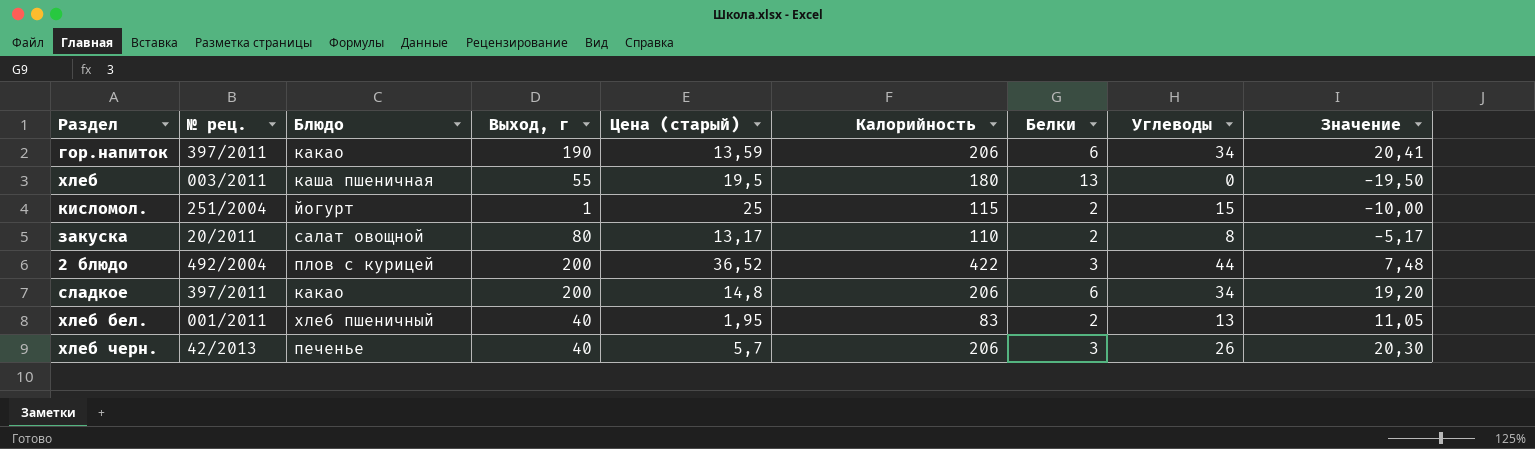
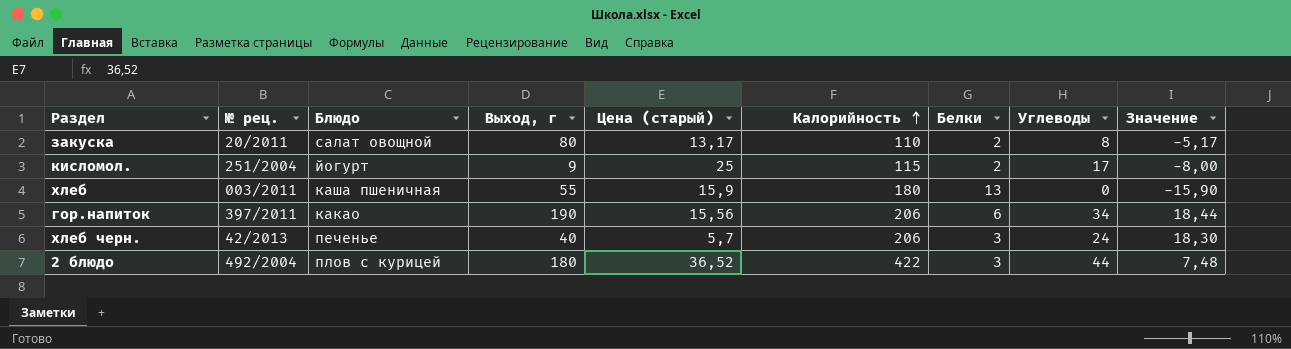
row order: none -> Калорийность ascending
row сладкое: 397/2011 | какао | 200 | 14,8 | 206 | 6 | 34 | 19,20 -> none
row хлеб бел.: 001/2011 | хлеб пшеничный | 40 | 1,95 | 83 | 2 | 13 | 11,05 -> none
кисломол. | Выход, г: 1 -> 9
кисломол. | Углеводы: 15 -> 17
кисломол. | Значение: -10,00 -> -8,00
хлеб | Цена (старый): 19,5 -> 15,9
хлеб | Значение: -19,50 -> -15,90
гор.напиток | Цена (старый): 13,59 -> 15,56
гор.напиток | Значение: 20,41 -> 18,44
хлеб черн. | Углеводы: 26 -> 24
хлеб черн. | Значение: 20,30 -> 18,30
2 блюдо | Выход, г: 200 -> 180

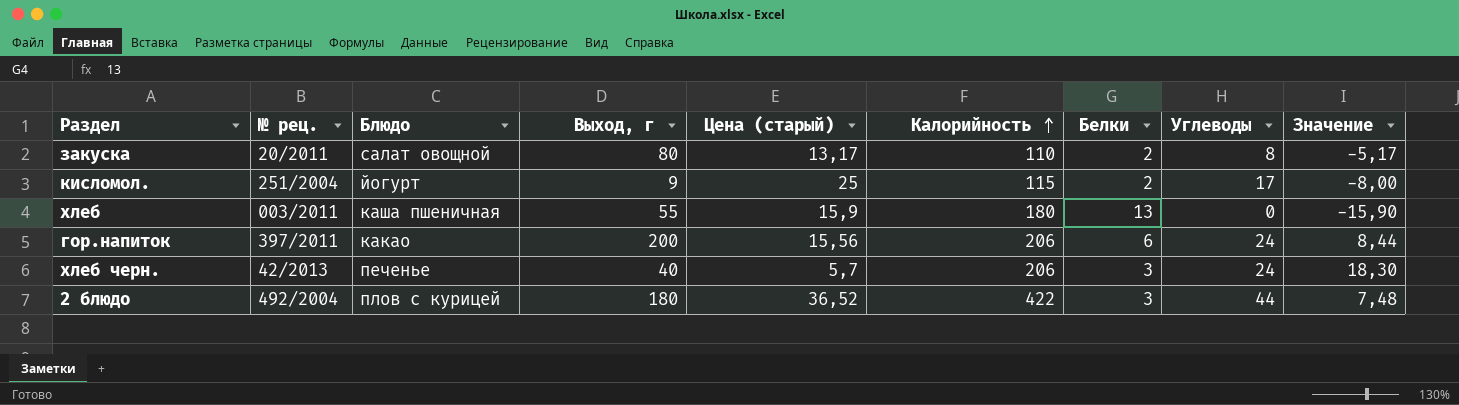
гор.напиток | Выход, г: 190 -> 200
гор.напиток | Углеводы: 34 -> 24
гор.напиток | Значение: 18,44 -> 8,44

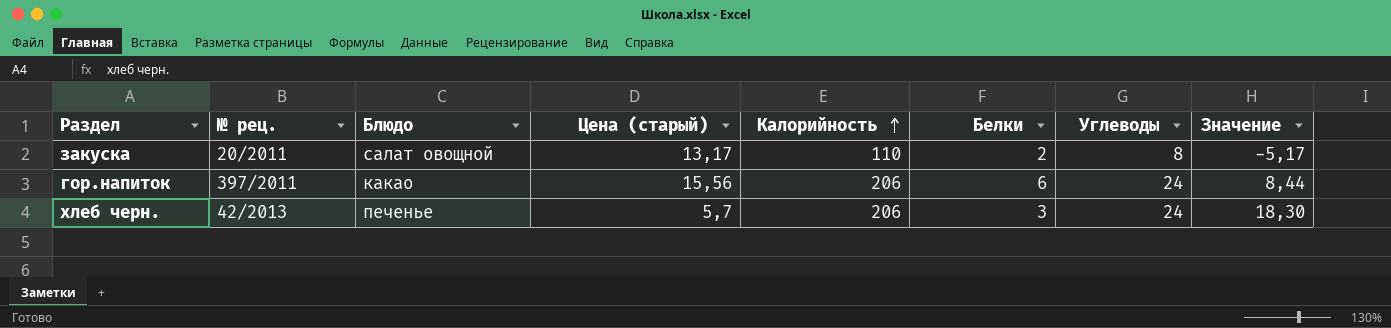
column Выход, г | position: 4 -> none
row кисломол.: 251/2004 | йогурт | 9 | 25 | 115 | 2 | 17 | -8,00 -> none
row хлеб: 003/2011 | каша пшеничная | 55 | 15,9 | 180 | 13 | 0 | -15,90 -> none
row 2 блюдо: 492/2004 | плов с курицей | 180 | 36,52 | 422 | 3 | 44 | 7,48 -> none

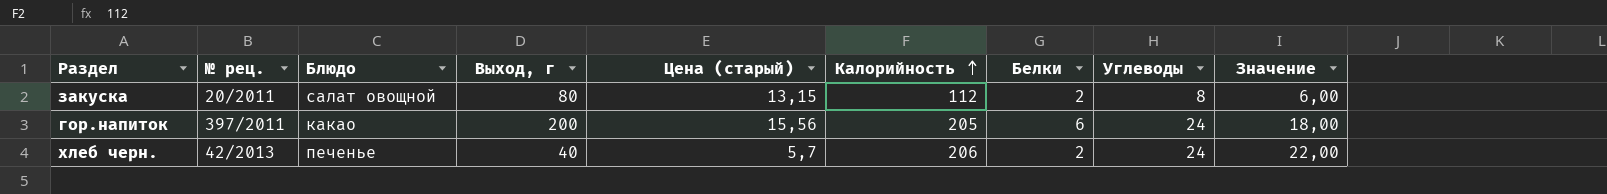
column Выход, г | position: none -> 4
column Значение | formula: [Углеводы] - [Цена (старый)] -> [Углеводы] - [Белки]
закуска | Цена (старый): 13,17 -> 13,15
закуска | Калорийность: 110 -> 112
гор.напиток | Калорийность: 206 -> 205
хлеб черн. | Белки: 3 -> 2

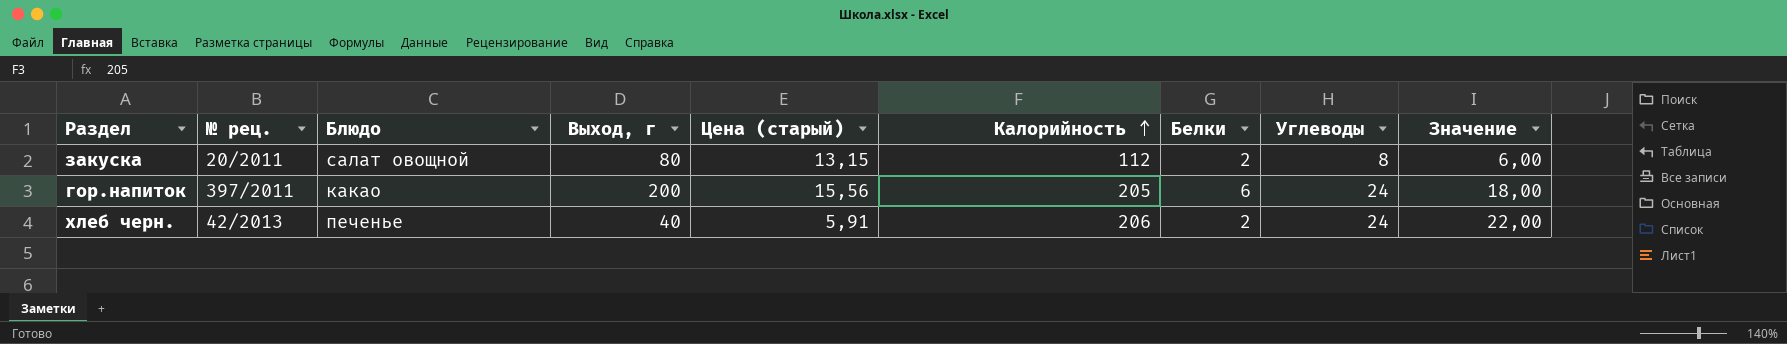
хлеб черн. | Цена (старый): 5,7 -> 5,91

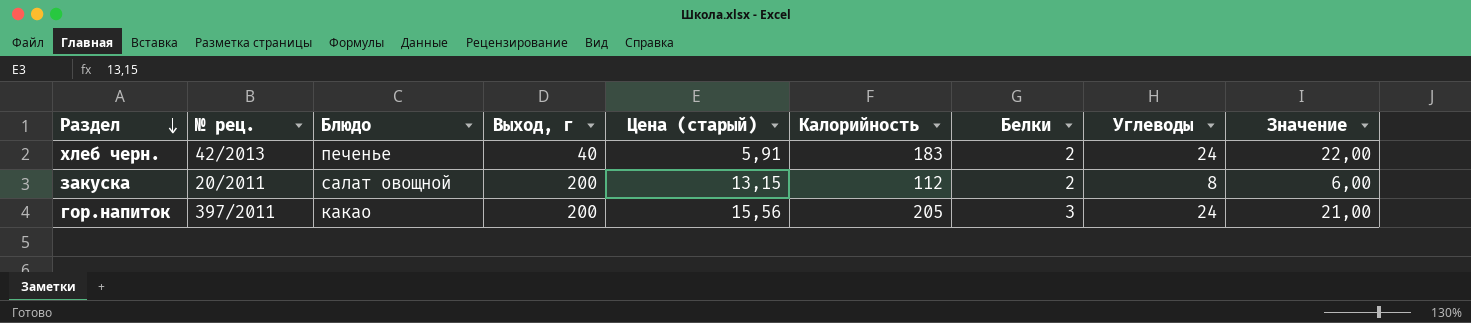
row order: Калорийность ascending -> Раздел descending
хлеб черн. | Калорийность: 206 -> 183
закуска | Выход, г: 80 -> 200
гор.напиток | Белки: 6 -> 3
гор.напиток | Значение: 18,00 -> 21,00

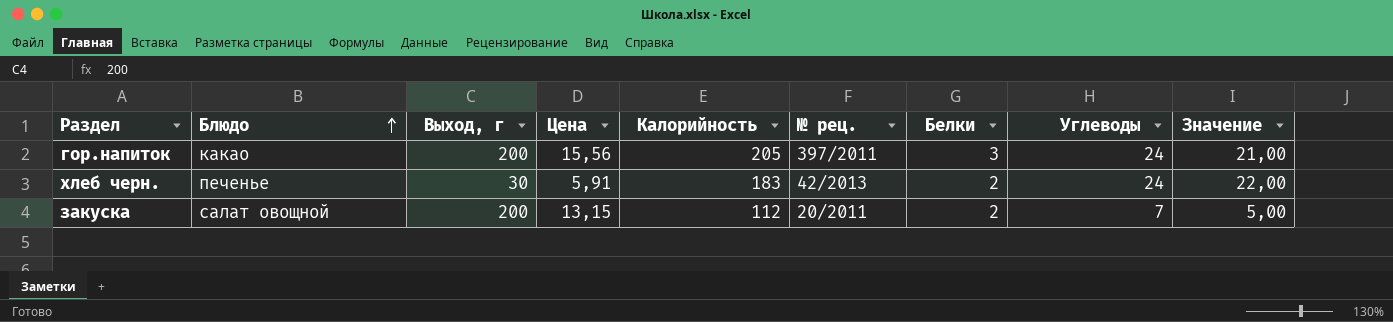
row order: Раздел descending -> Блюдо ascending
column name: Цена (старый) -> Цена
column № рец. | position: 2 -> 6
хлеб черн. | Выход, г: 40 -> 30
закуска | Углеводы: 8 -> 7
закуска | Значение: 6,00 -> 5,00

